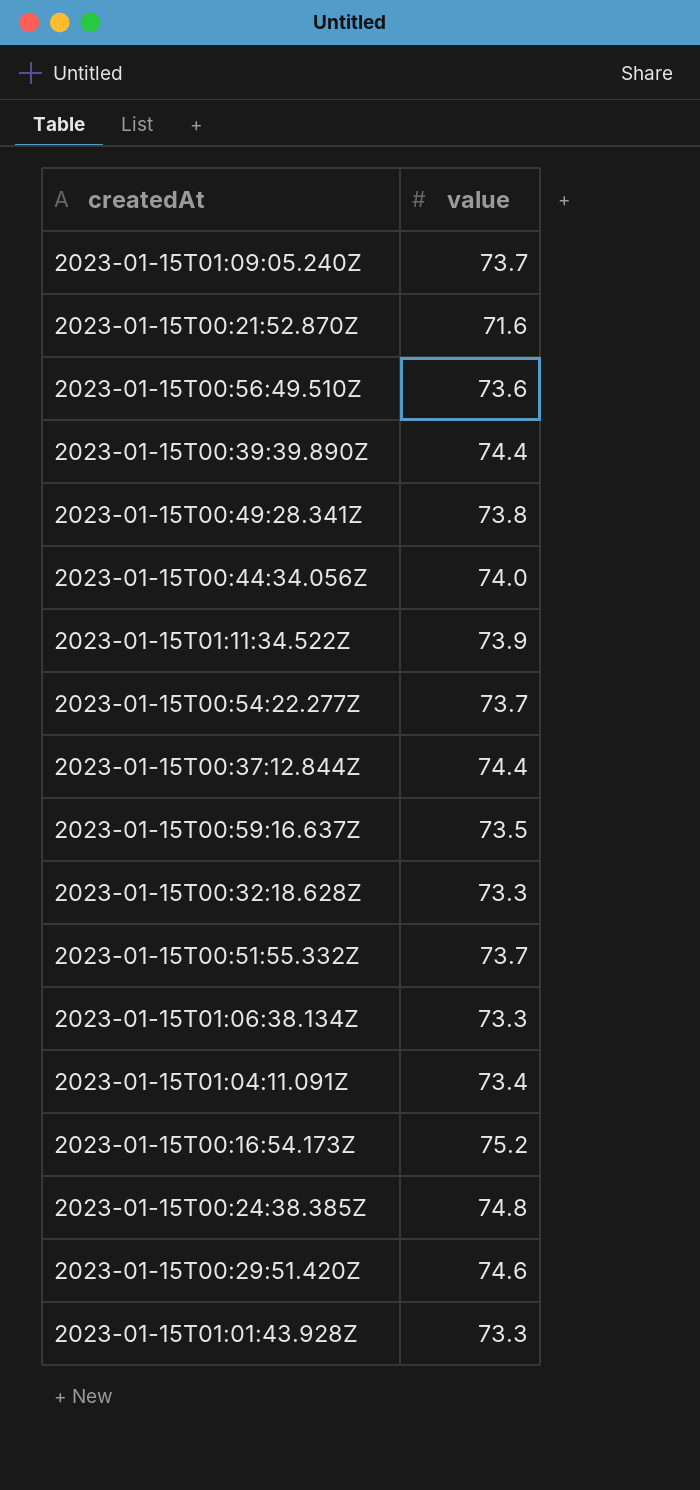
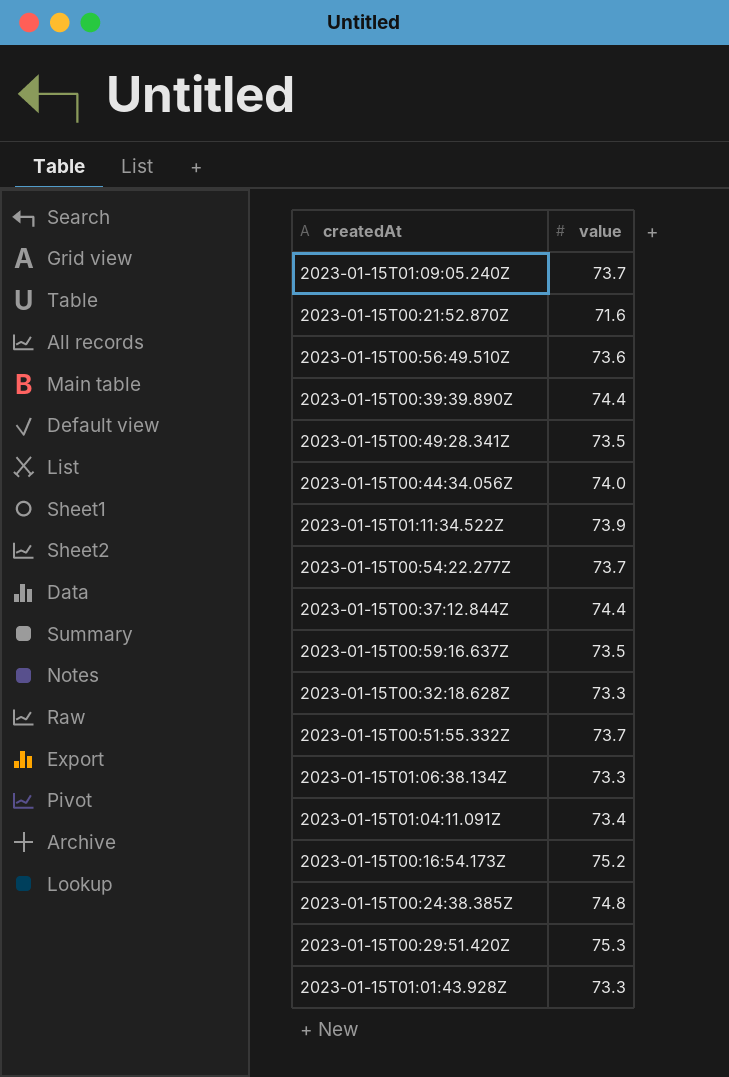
2023-01-15T00:49:28.341Z | value: 73.8 -> 73.5
2023-01-15T00:29:51.420Z | value: 74.6 -> 75.3

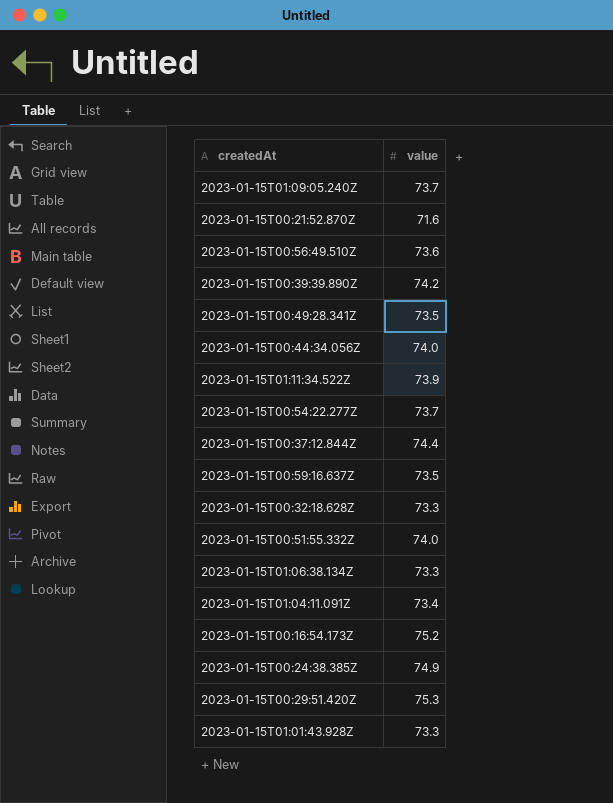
2023-01-15T00:39:39.890Z | value: 74.4 -> 74.2
2023-01-15T00:51:55.332Z | value: 73.7 -> 74.0
2023-01-15T00:24:38.385Z | value: 74.8 -> 74.9

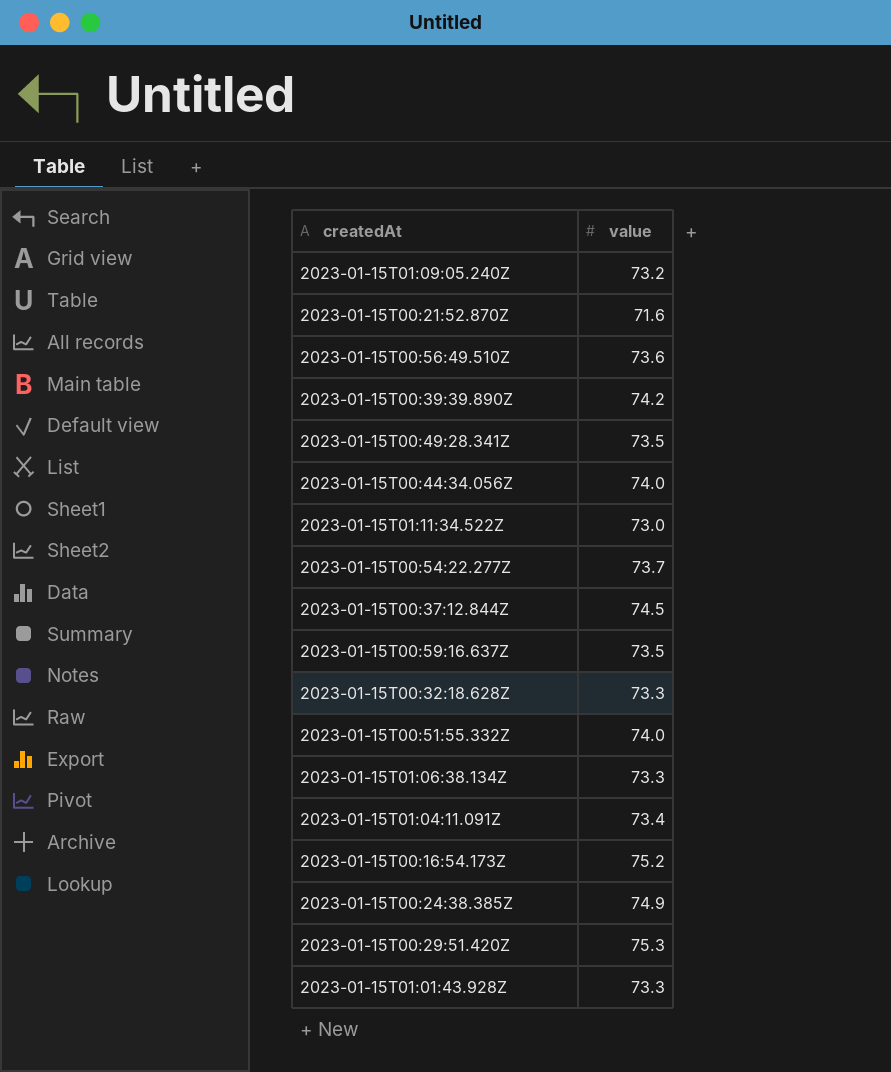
2023-01-15T01:09:05.240Z | value: 73.7 -> 73.2
2023-01-15T01:11:34.522Z | value: 73.9 -> 73.0
2023-01-15T00:37:12.844Z | value: 74.4 -> 74.5

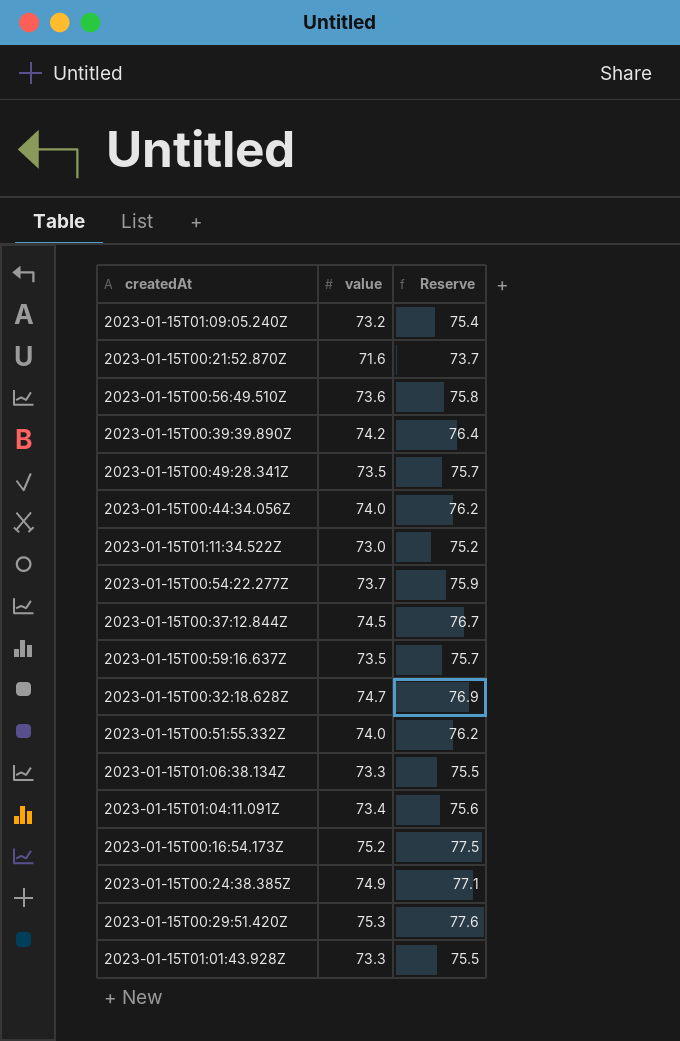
column Reserve | formula: none -> [value] * 1.03
2023-01-15T00:32:18.628Z | value: 73.3 -> 74.7

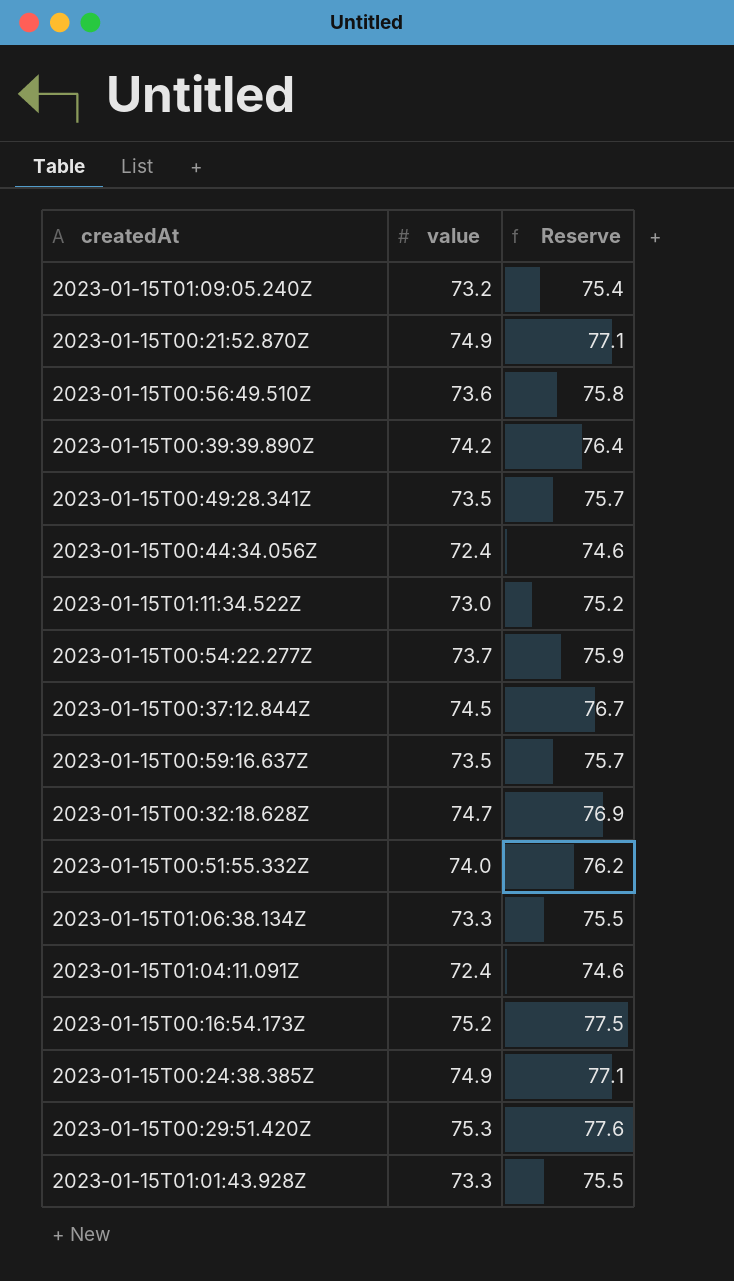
2023-01-15T00:21:52.870Z | value: 71.6 -> 74.9
2023-01-15T00:21:52.870Z | Reserve: 73.7 -> 77.1
2023-01-15T00:44:34.056Z | value: 74.0 -> 72.4
2023-01-15T00:44:34.056Z | Reserve: 76.2 -> 74.6
2023-01-15T01:04:11.091Z | value: 73.4 -> 72.4
2023-01-15T01:04:11.091Z | Reserve: 75.6 -> 74.6

